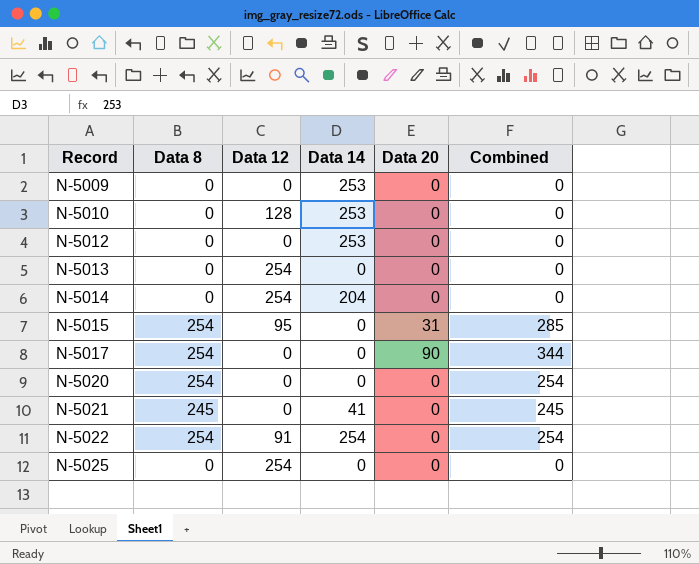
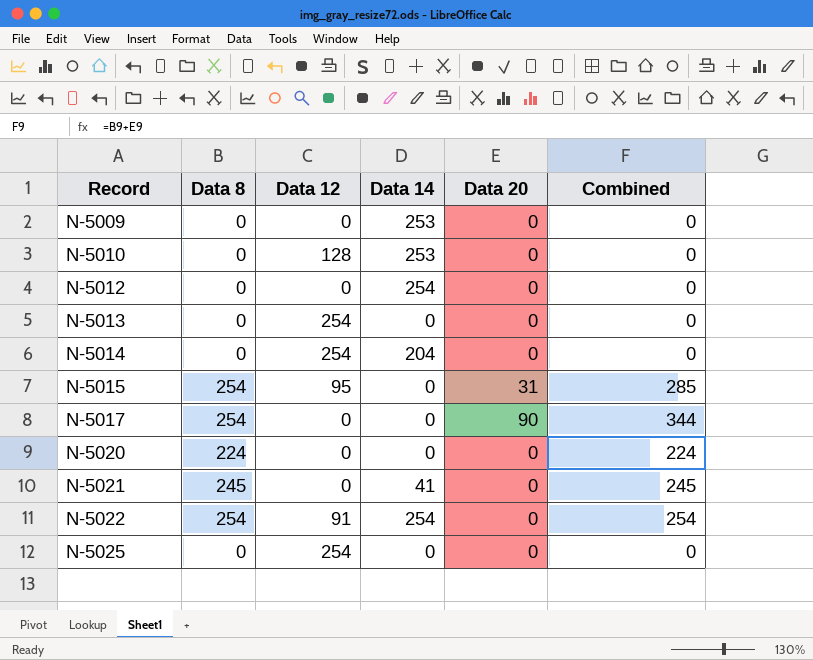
N-5012 | Data 14: 253 -> 254
N-5020 | Data 8: 254 -> 224
N-5020 | Combined: 254 -> 224

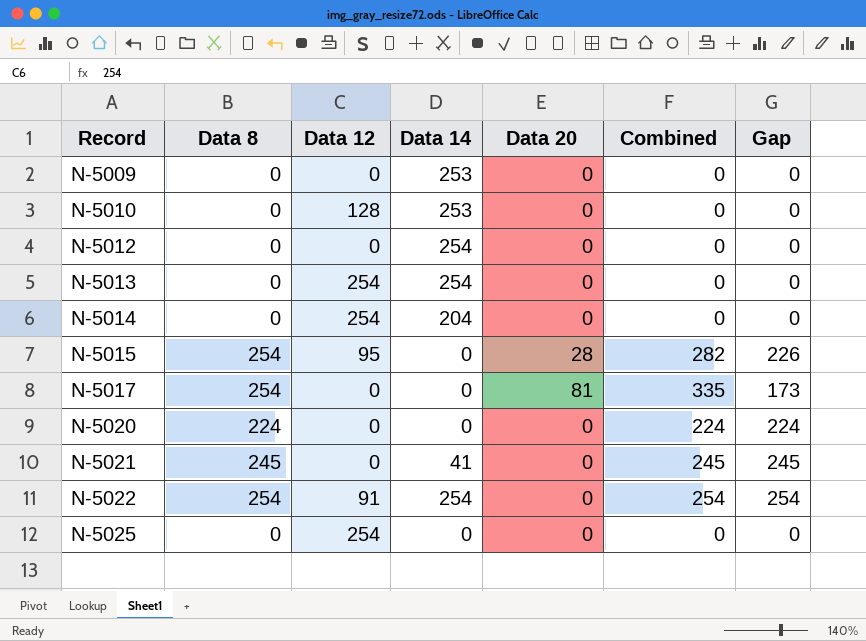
column Gap | formula: none -> [Data 8] - [Data 20]
N-5013 | Data 14: 0 -> 254
N-5015 | Data 20: 31 -> 28
N-5015 | Combined: 285 -> 282
N-5017 | Data 20: 90 -> 81
N-5017 | Combined: 344 -> 335

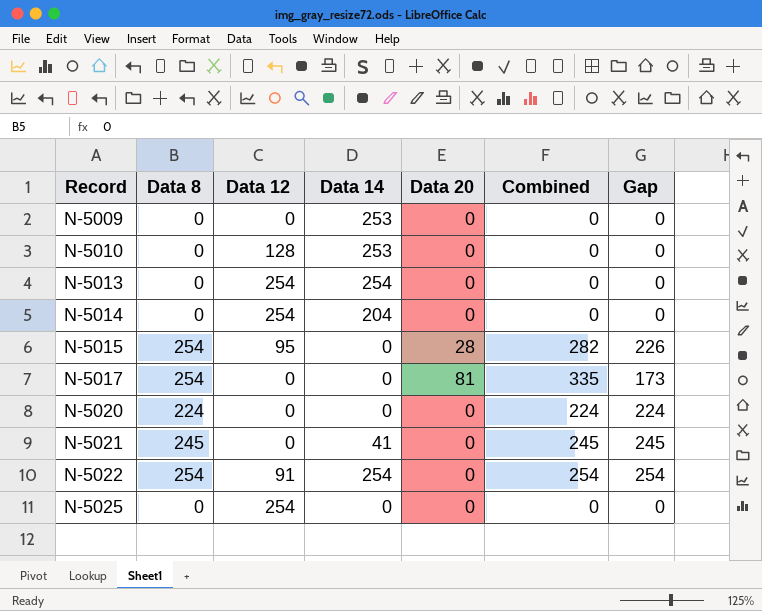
row N-5012: 0 | 0 | 254 | 0 | 0 | 0 -> none

